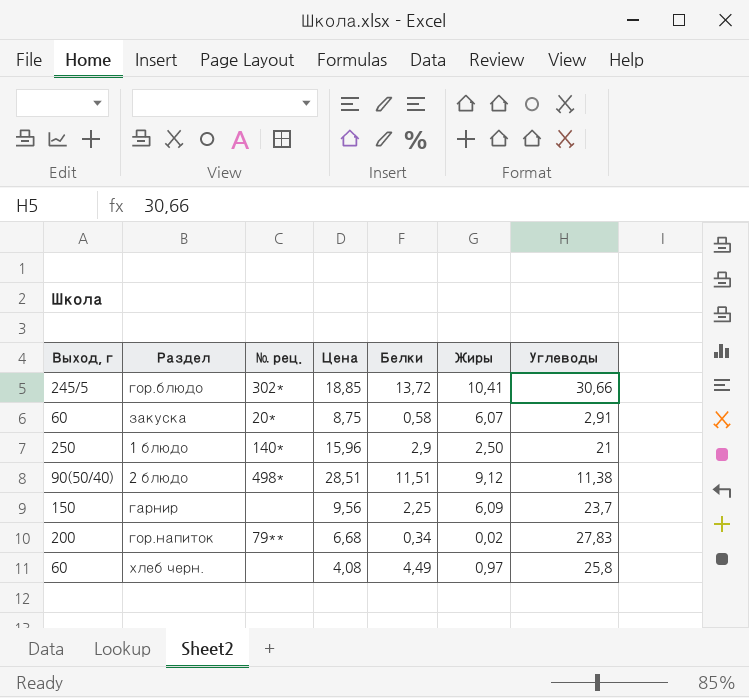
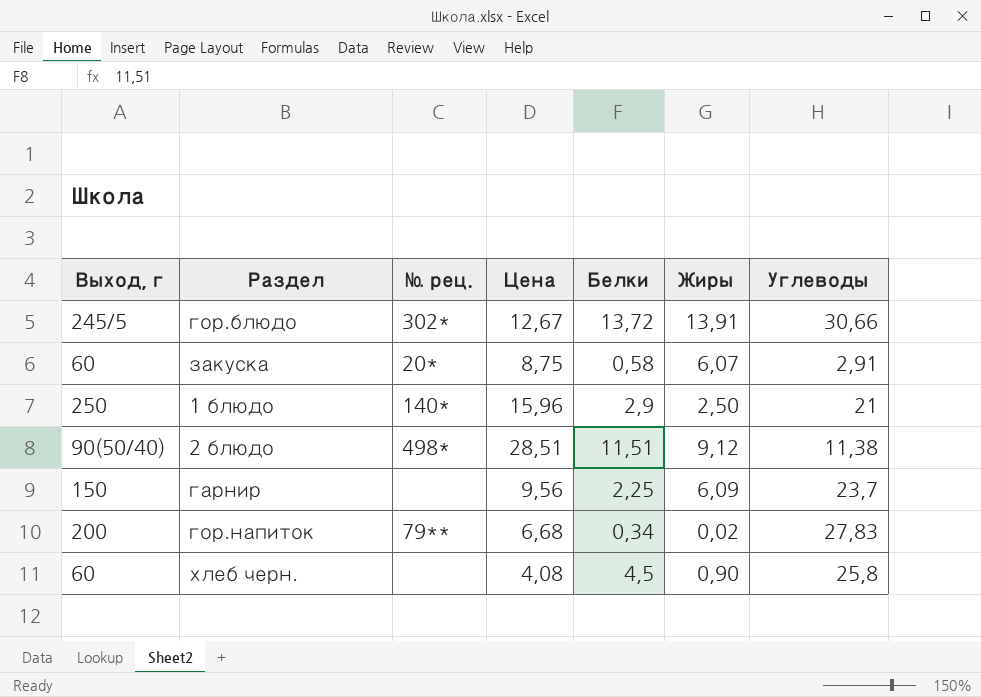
гор.блюдо | Цена: 18,85 -> 12,67
гор.блюдо | Жиры: 10,41 -> 13,91
хлеб черн. | Белки: 4,49 -> 4,5
хлеб черн. | Жиры: 0,97 -> 0,90

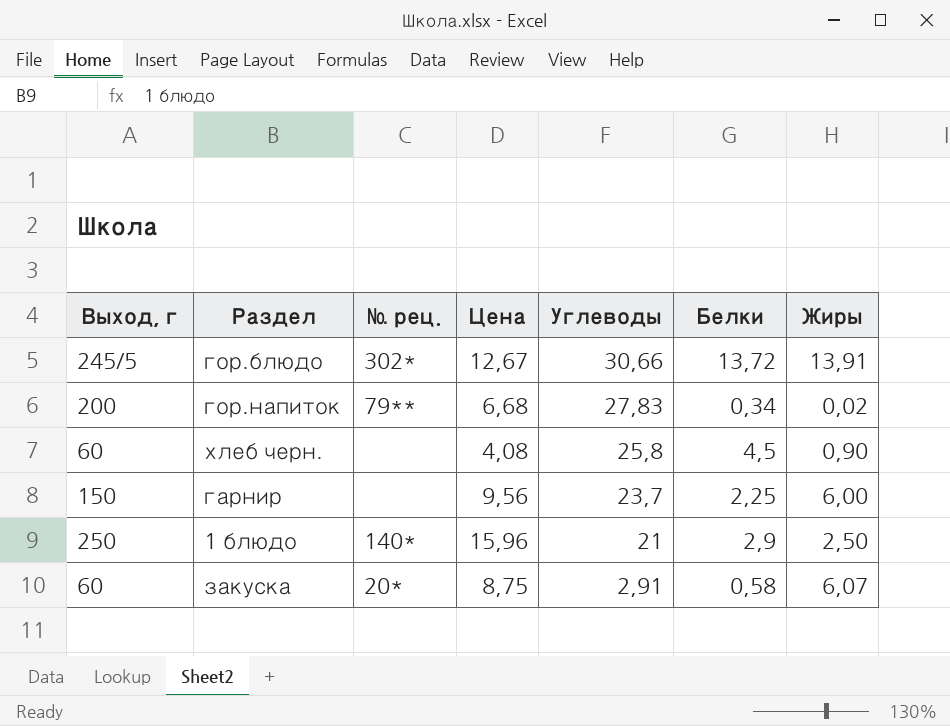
row order: none -> Углеводы descending
column Углеводы | position: 7 -> 5
row 2 блюдо: 90(50/40) | 498* | 28,51 | 11,51 | 9,12 | 11,38 -> none
гарнир | Жиры: 6,09 -> 6,00

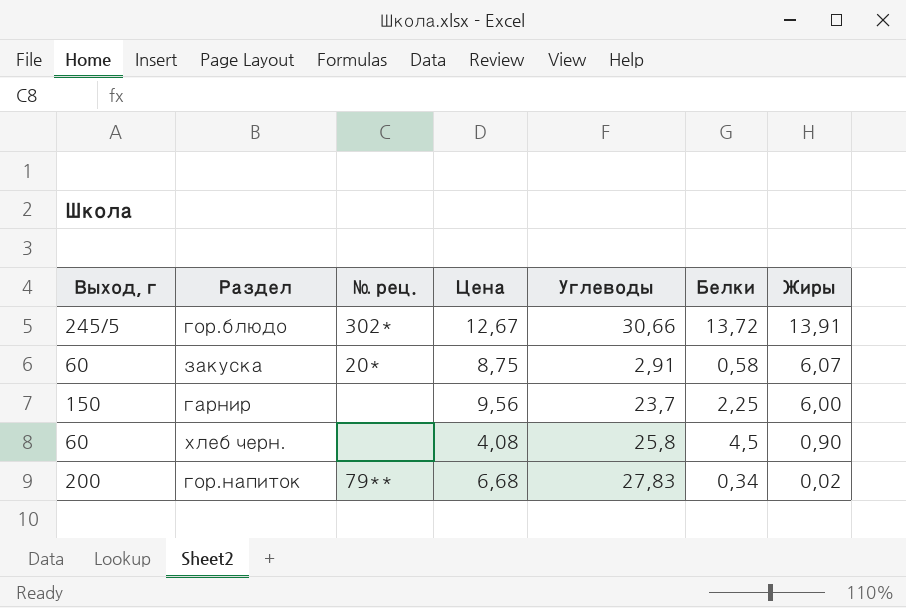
row order: Углеводы descending -> Жиры descending
row 1 блюдо: 250 | 140* | 15,96 | 21 | 2,9 | 2,50 -> none

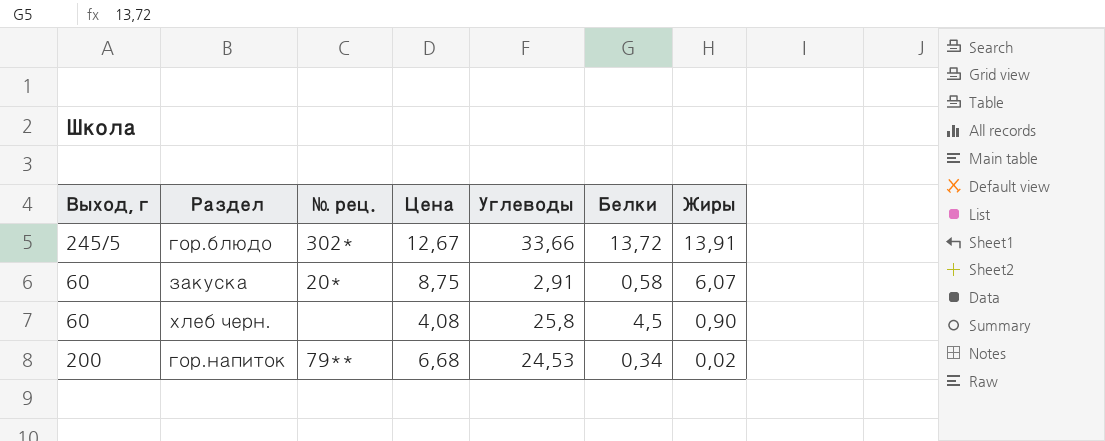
row гарнир: 150 | none | 9,56 | 23,7 | 2,25 | 6,00 -> none
гор.блюдо | Углеводы: 30,66 -> 33,66
гор.напиток | Углеводы: 27,83 -> 24,53

